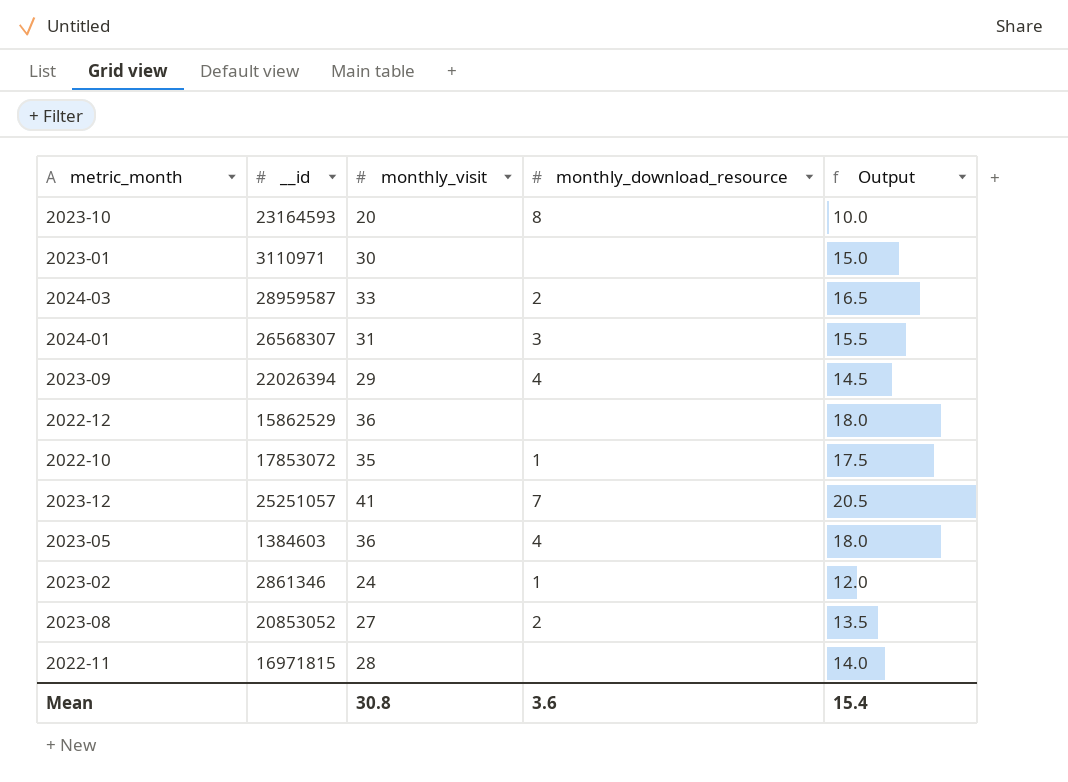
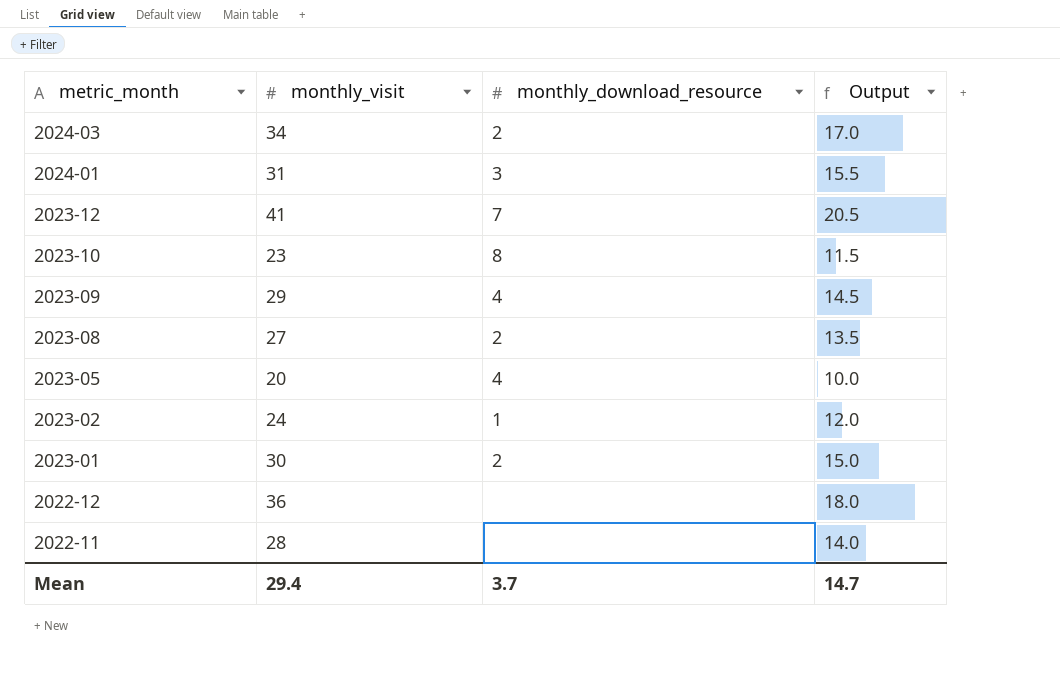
row order: none -> metric_month descending
column __id | position: 2 -> none
row 2022-10: 17853072 | 35 | 1 | 17.5 -> none
2024-03 | monthly_visit: 33 -> 34
2024-03 | Output: 16.5 -> 17.0
2023-10 | monthly_visit: 20 -> 23
2023-10 | Output: 10.0 -> 11.5
2023-05 | monthly_visit: 36 -> 20
2023-05 | Output: 18.0 -> 10.0
2023-01 | monthly_download_resource: none -> 2
Mean | monthly_visit: 30.8 -> 29.4
Mean | monthly_download_resource: 3.6 -> 3.7
Mean | Output: 15.4 -> 14.7

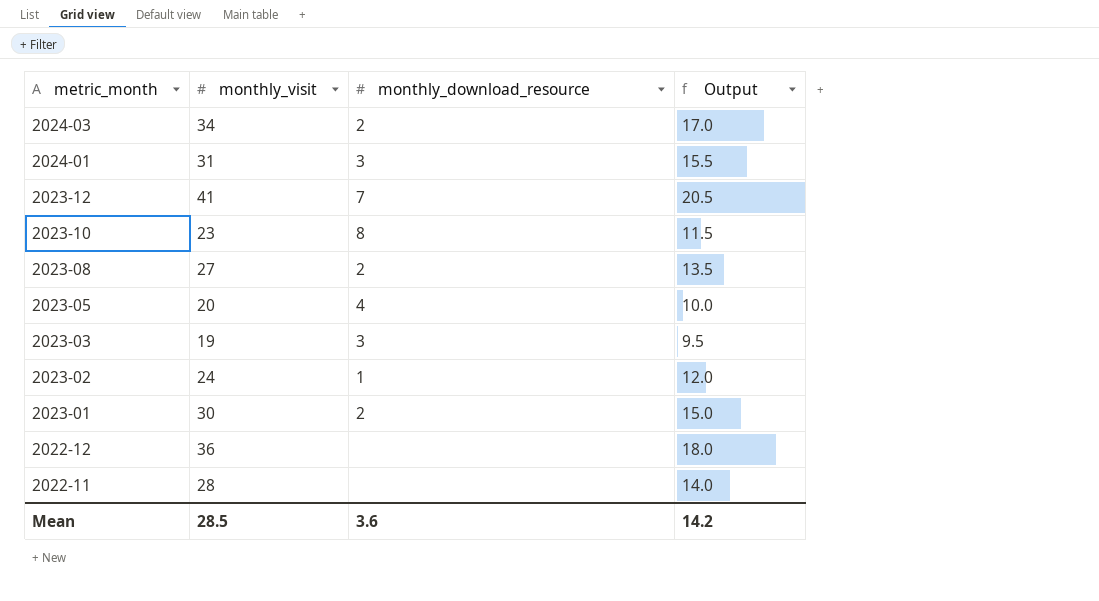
row 2023-09: 29 | 4 | 14.5 -> none
row 2023-03: none -> 19 | 3 | 9.5
Mean | monthly_visit: 29.4 -> 28.5
Mean | monthly_download_resource: 3.7 -> 3.6
Mean | Output: 14.7 -> 14.2

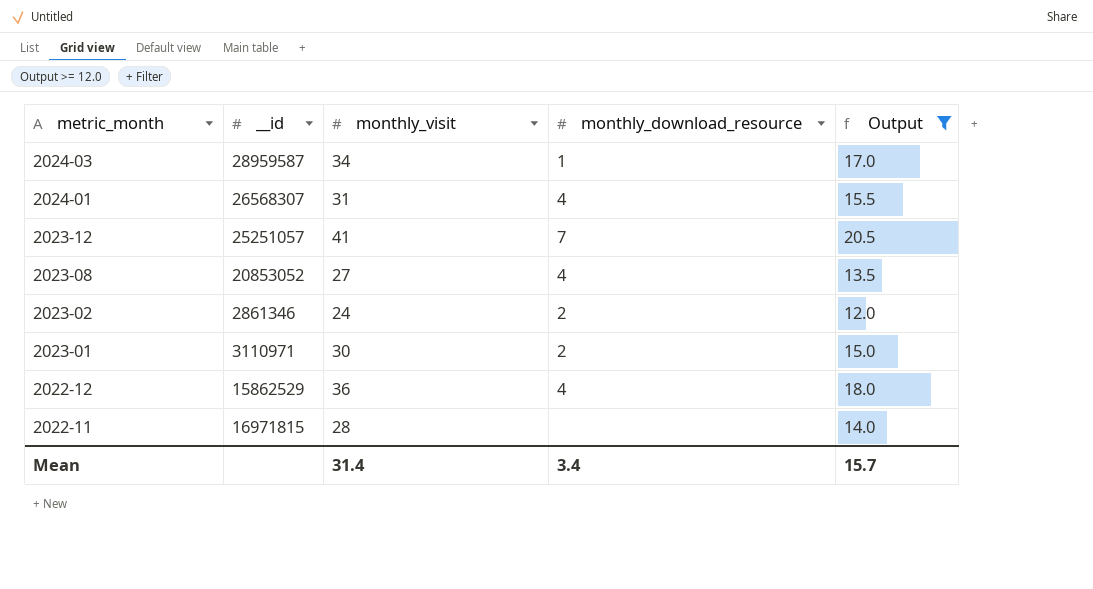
filter: none -> Output >= 12.0
column __id | position: none -> 2
2024-03 | monthly_download_resource: 2 -> 1
2024-01 | monthly_download_resource: 3 -> 4
2023-08 | monthly_download_resource: 2 -> 4
2023-02 | monthly_download_resource: 1 -> 2
2022-12 | monthly_download_resource: none -> 4
Mean | monthly_visit: 28.5 -> 31.4
Mean | monthly_download_resource: 3.6 -> 3.4
Mean | Output: 14.2 -> 15.7

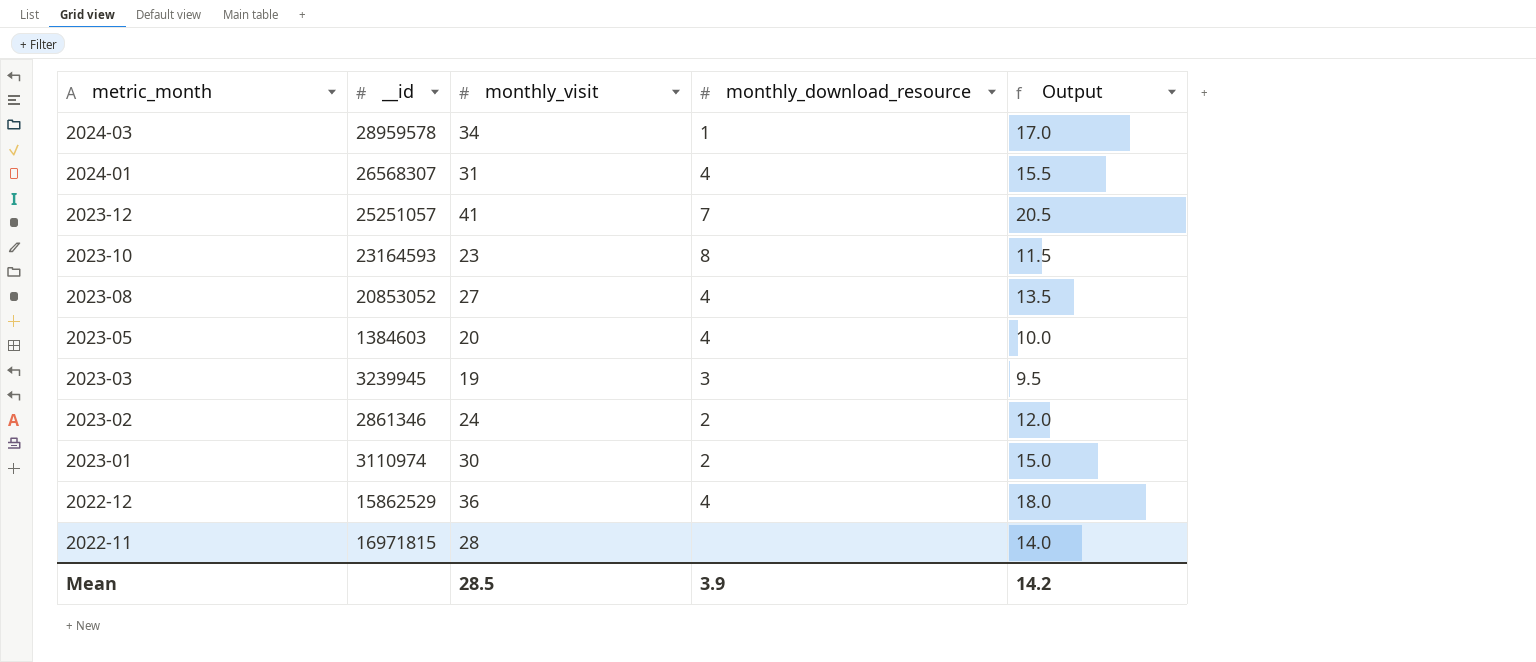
filter: Output >= 12.0 -> none
2024-03 | __id: 28959587 -> 28959578
2023-01 | __id: 3110971 -> 3110974
Mean | monthly_visit: 31.4 -> 28.5
Mean | monthly_download_resource: 3.4 -> 3.9
Mean | Output: 15.7 -> 14.2

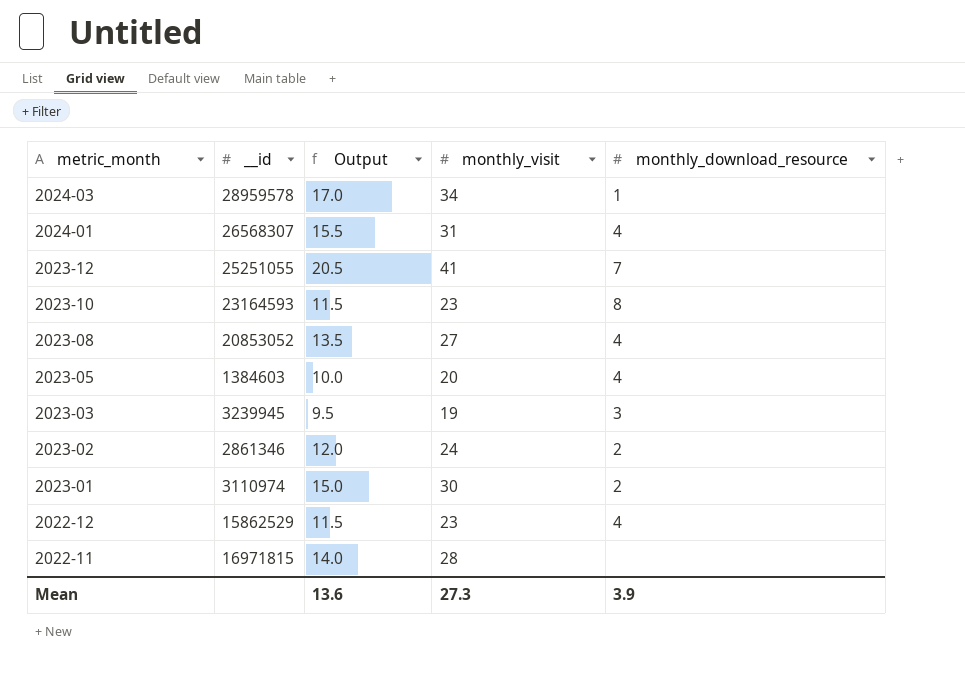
column Output | position: 5 -> 3
2023-12 | __id: 25251057 -> 25251055
2022-12 | Output: 18.0 -> 11.5
2022-12 | monthly_visit: 36 -> 23
Mean | Output: 14.2 -> 13.6
Mean | monthly_visit: 28.5 -> 27.3

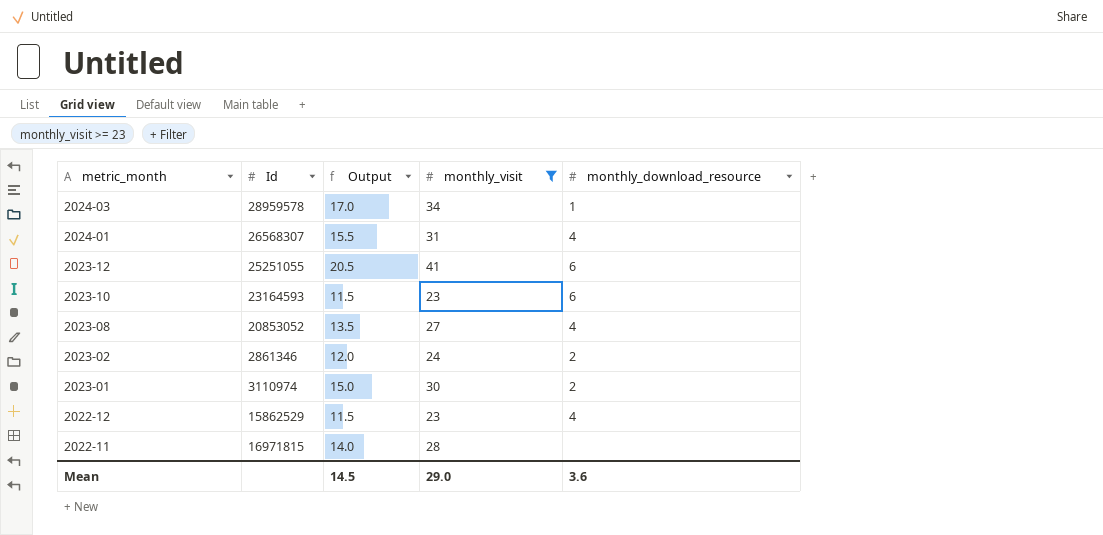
filter: none -> monthly_visit >= 23
column name: __id -> Id
2023-12 | monthly_download_resource: 7 -> 6
2023-10 | monthly_download_resource: 8 -> 6
Mean | Output: 13.6 -> 14.5
Mean | monthly_visit: 27.3 -> 29.0
Mean | monthly_download_resource: 3.9 -> 3.6

